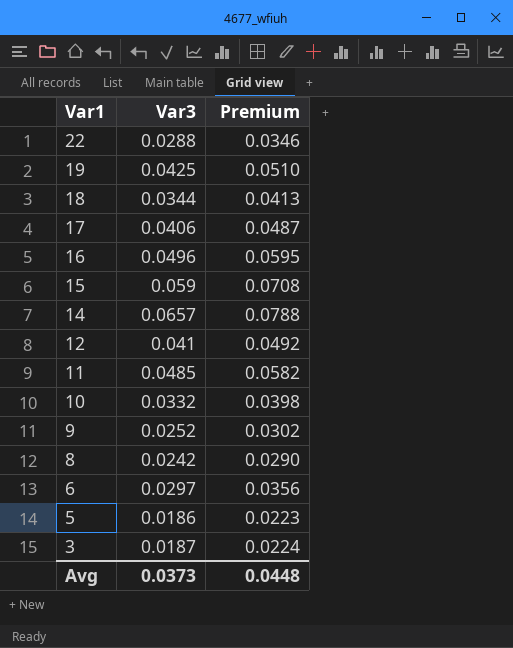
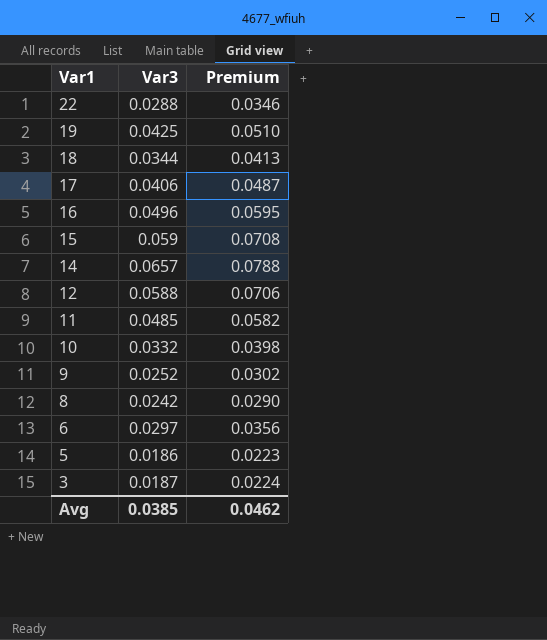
12 | Var3: 0.041 -> 0.0588
12 | Premium: 0.0492 -> 0.0706
Avg | Var3: 0.0373 -> 0.0385
Avg | Premium: 0.0448 -> 0.0462

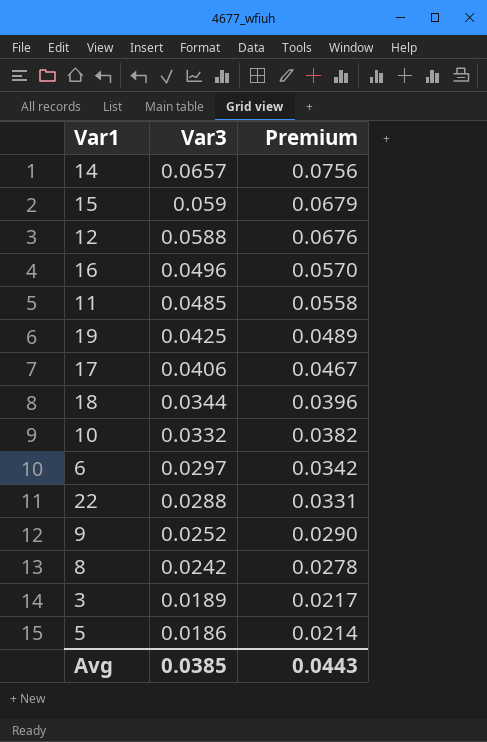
row order: Var1 descending -> Var3 descending
column Premium | formula: [Var3] * 1.2 -> [Var3] * 1.15
3 | Var3: 0.0187 -> 0.0189
Avg | Premium: 0.0462 -> 0.0443

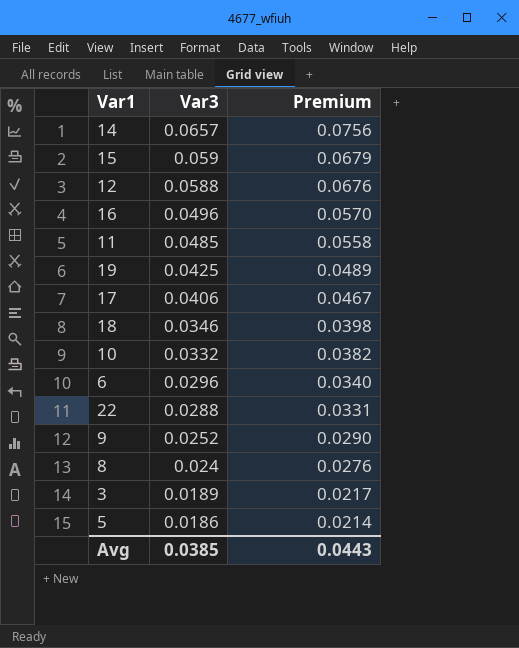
18 | Var3: 0.0344 -> 0.0346
18 | Premium: 0.0396 -> 0.0398
6 | Var3: 0.0297 -> 0.0296
6 | Premium: 0.0342 -> 0.0340
8 | Var3: 0.0242 -> 0.024
8 | Premium: 0.0278 -> 0.0276

